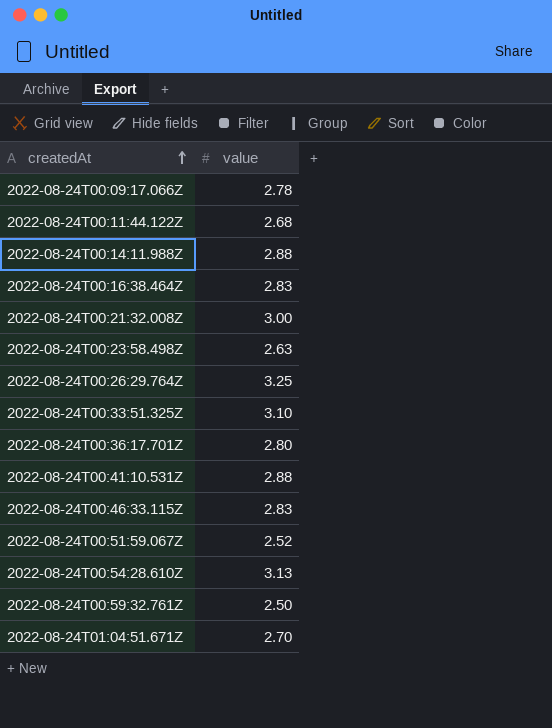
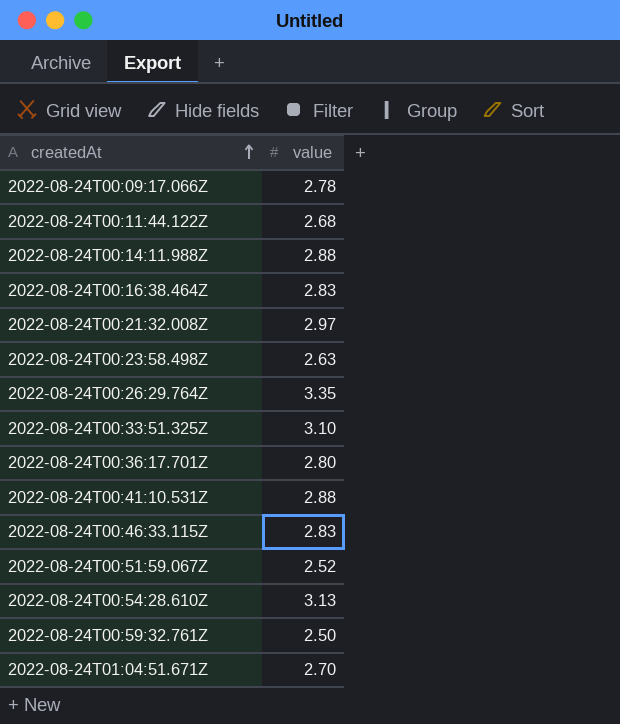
2022-08-24T00:21:32.008Z | value: 3.00 -> 2.97
2022-08-24T00:26:29.764Z | value: 3.25 -> 3.35

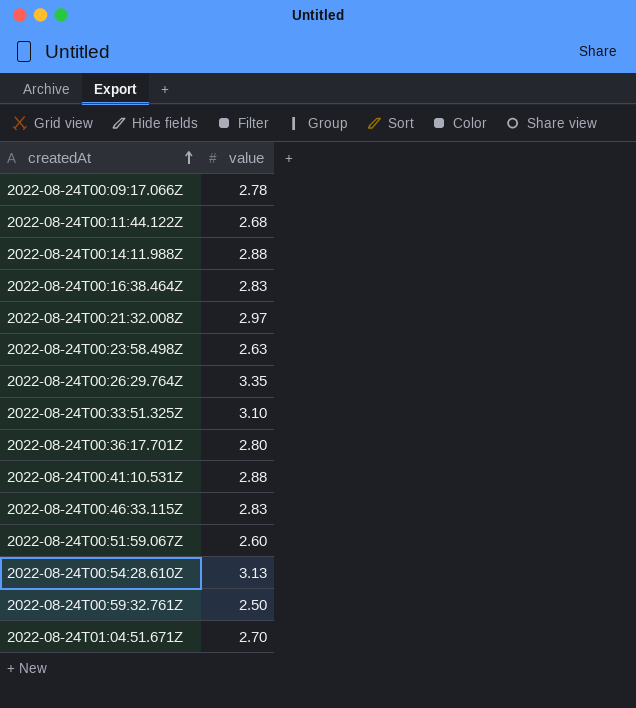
2022-08-24T00:51:59.067Z | value: 2.52 -> 2.60

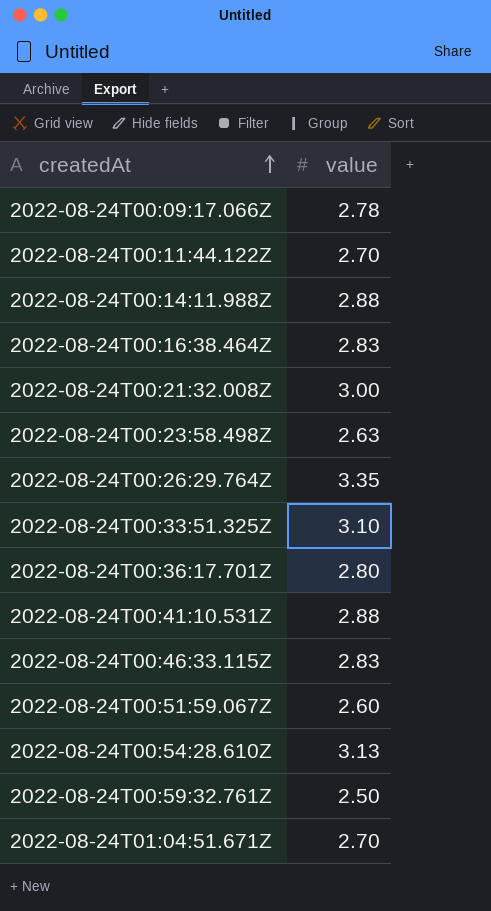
2022-08-24T00:11:44.122Z | value: 2.68 -> 2.70
2022-08-24T00:21:32.008Z | value: 2.97 -> 3.00

